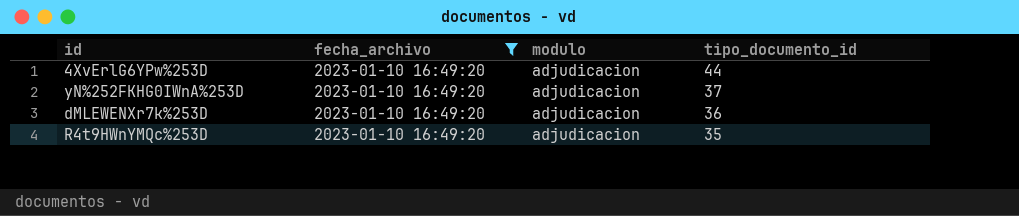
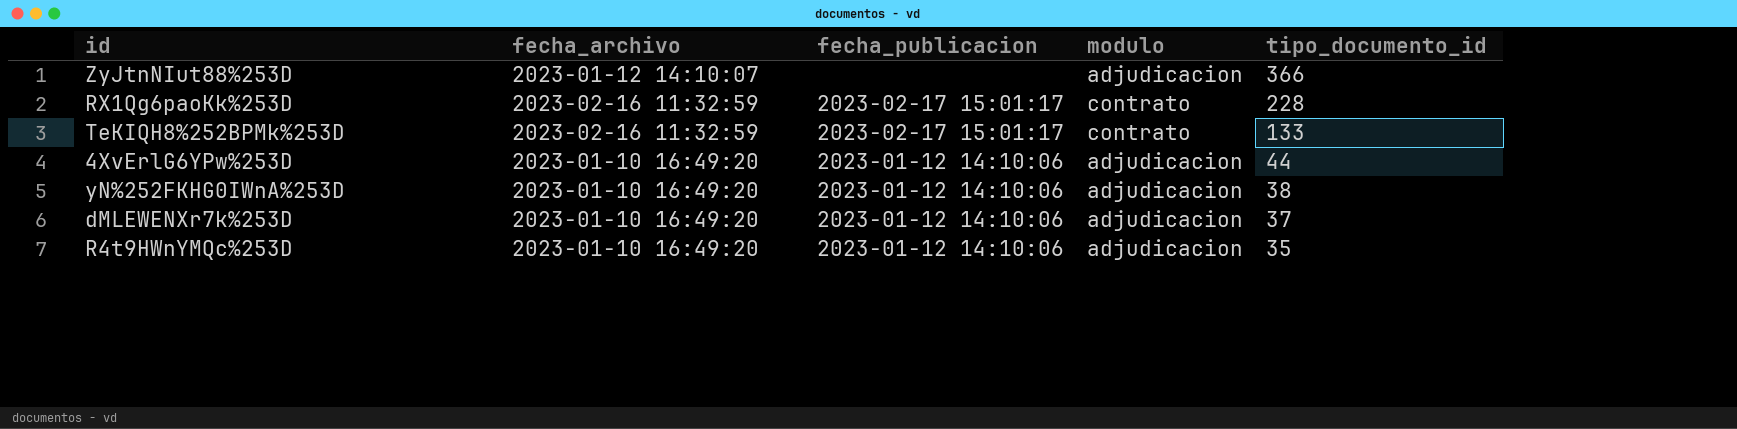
filter: fecha_archivo = 2023-01-10 16:49:20 -> none
column fecha_publicacion | position: none -> 3
yN%252FKHG0IWnA%253D | tipo_documento_id: 37 -> 38
dMLEWENXr7k%253D | tipo_documento_id: 36 -> 37

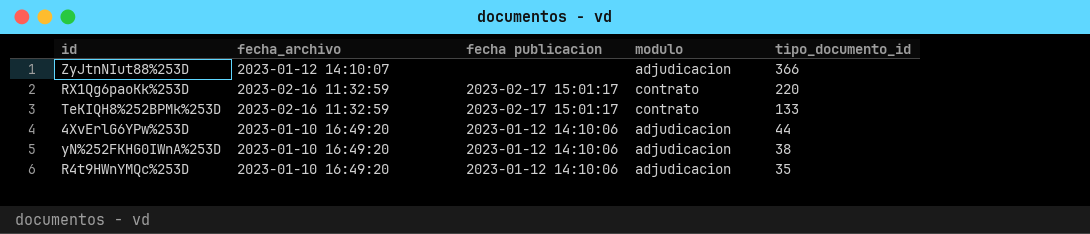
column name: fecha_publicacion -> fecha publicacion
row dMLEWENXr7k%253D: 2023-01-10 16:49:20 | 2023-01-12 14:10:06 | adjudicacion | 37 -> none
RX1Qg6paoKk%253D | tipo_documento_id: 228 -> 220

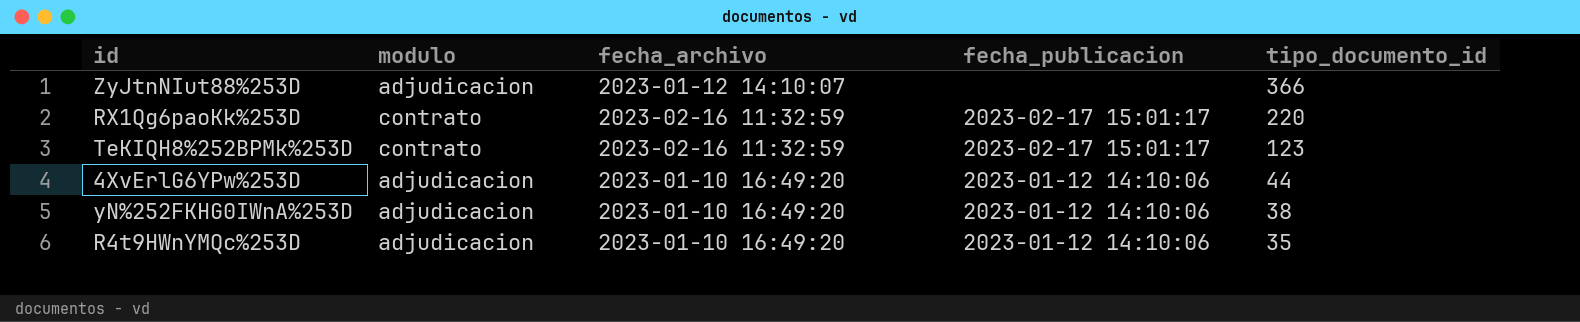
column modulo | position: 4 -> 2
column name: fecha publicacion -> fecha_publicacion
TeKIQH8%252BPMk%253D | tipo_documento_id: 133 -> 123

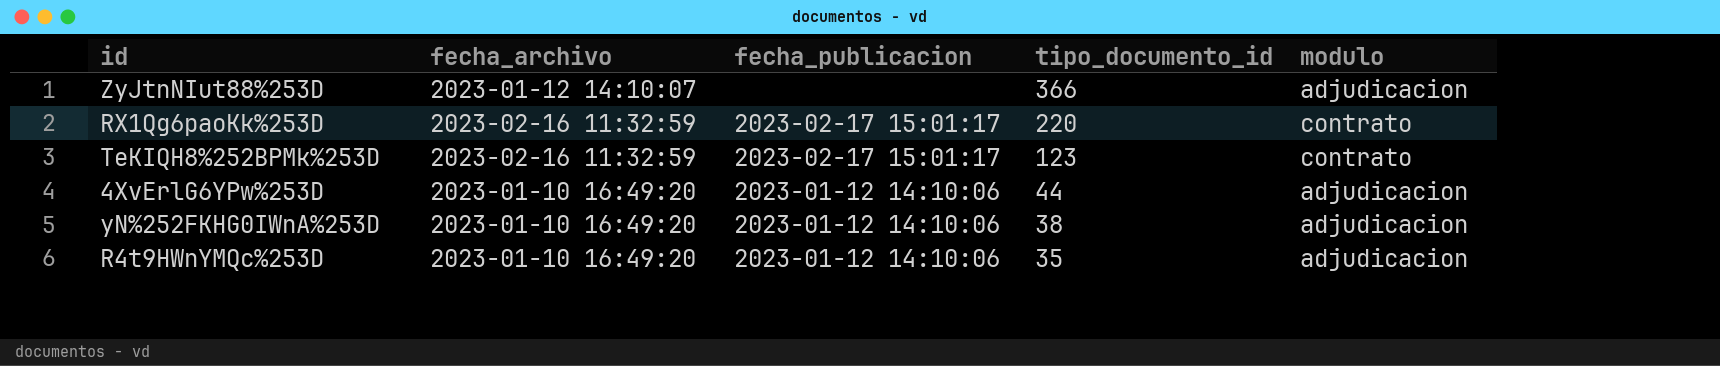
column modulo | position: 2 -> 5

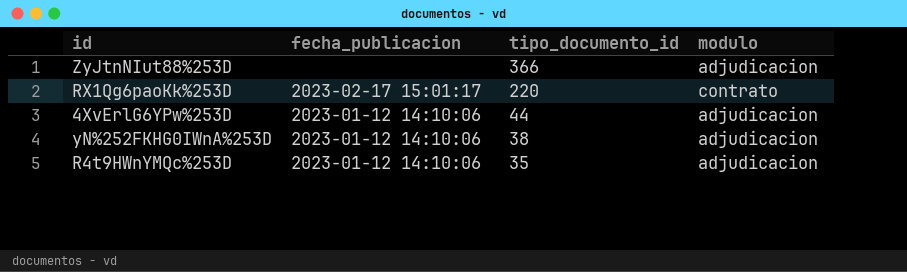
column fecha_archivo | position: 2 -> none
row TeKIQH8%252BPMk%253D: 2023-02-16 11:32:59 | 2023-02-17 15:01:17 | 123 | contrato -> none

